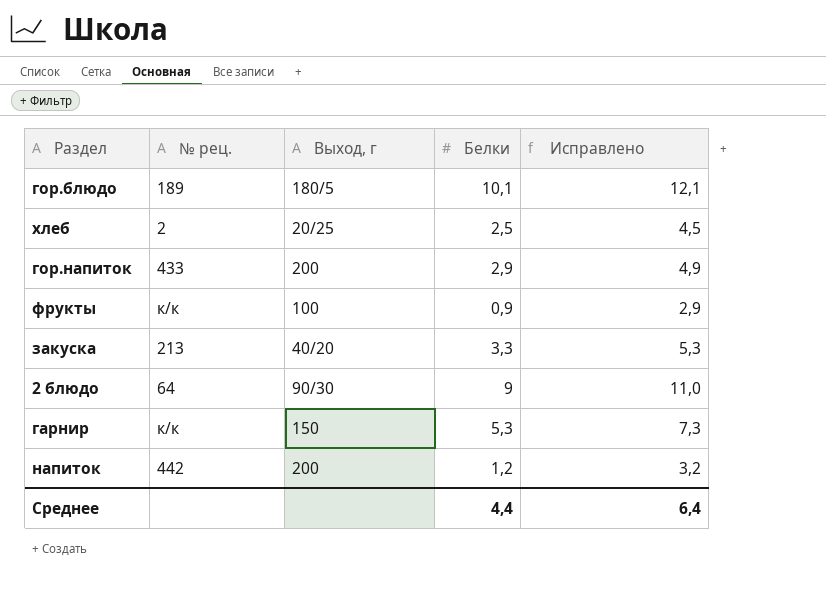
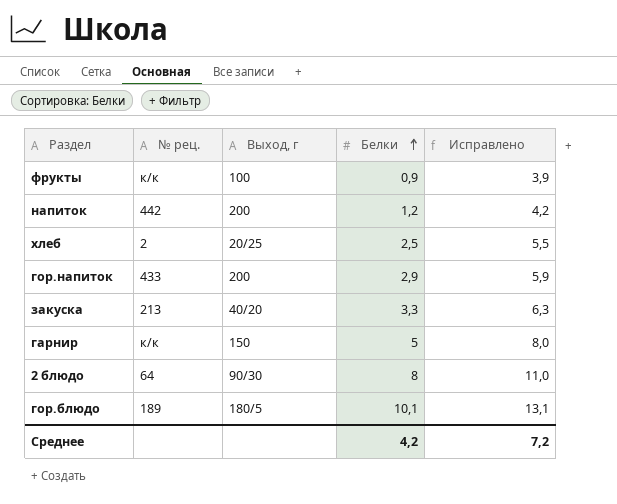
row order: none -> Белки ascending
column Исправлено | formula: [Белки] + 2 -> [Белки] + 3
гарнир | Белки: 5,3 -> 5
2 блюдо | Белки: 9 -> 8
Среднее | Белки: 4,4 -> 4,2
Среднее | Исправлено: 6,4 -> 7,2

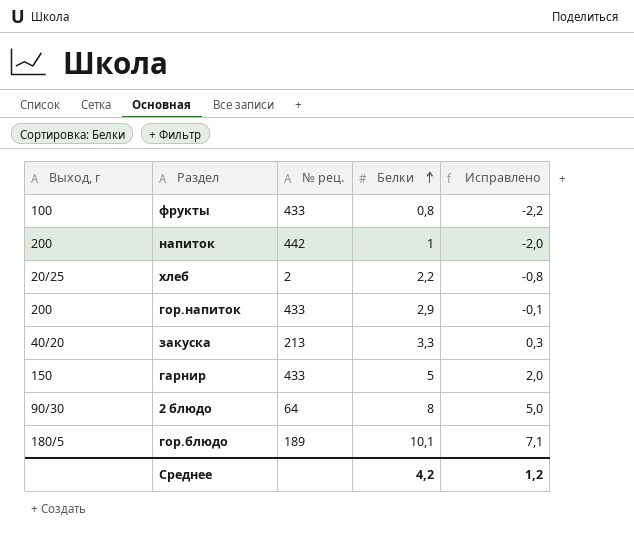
column Выход, г | position: 3 -> 1
column Исправлено | formula: [Белки] + 3 -> [Белки] - 3
фрукты | № рец.: к/к -> 433
фрукты | Белки: 0,9 -> 0,8
напиток | Белки: 1,2 -> 1
хлеб | Белки: 2,5 -> 2,2
гарнир | № рец.: к/к -> 433
Среднее | Исправлено: 7,2 -> 1,2

